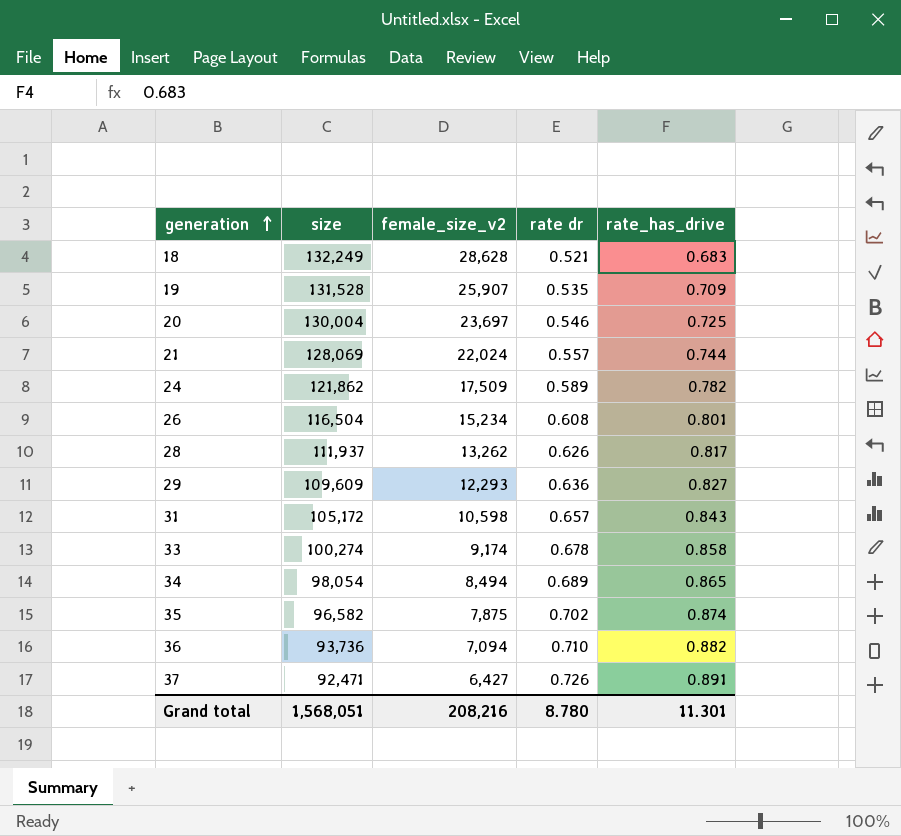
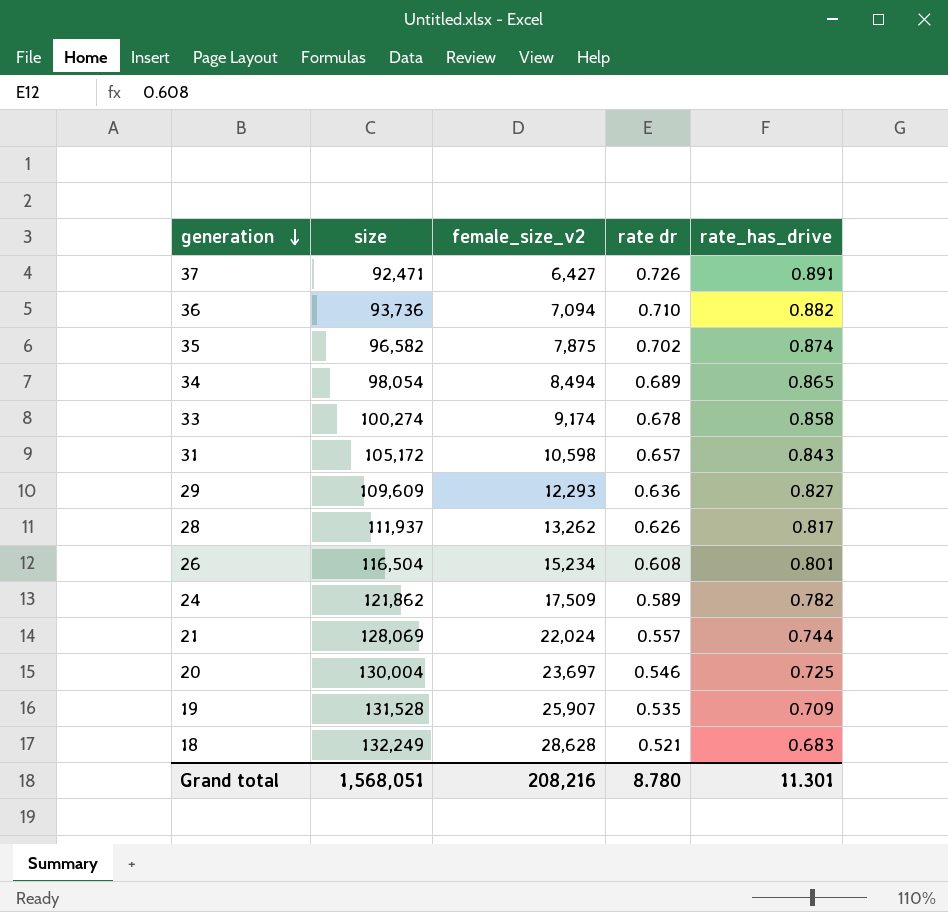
row order: generation ascending -> generation descending

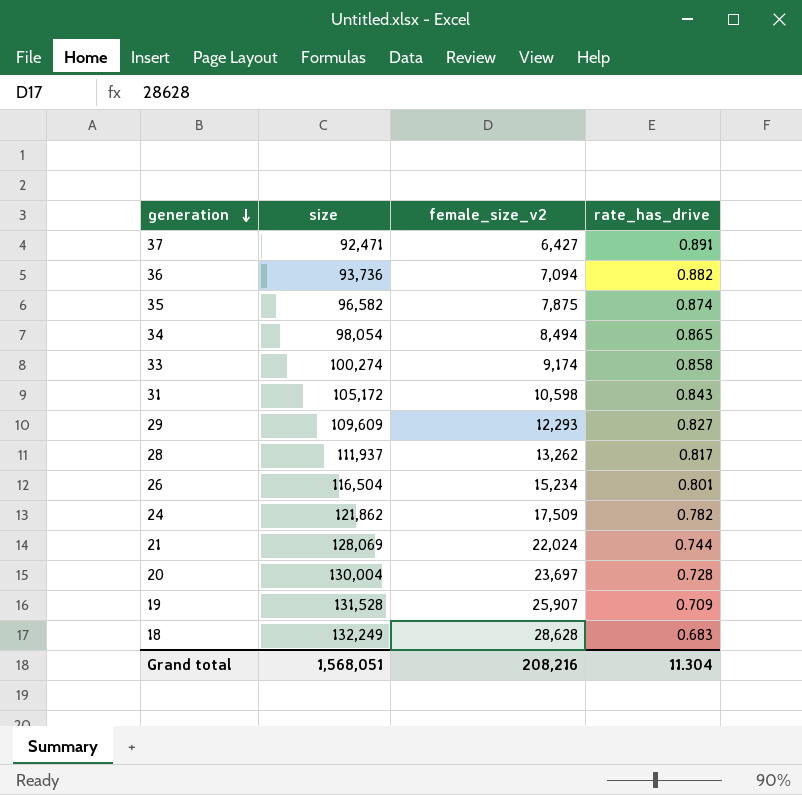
column rate dr | position: 4 -> none
20 | rate_has_drive: 0.725 -> 0.728
Grand total | rate_has_drive: 11.301 -> 11.304

